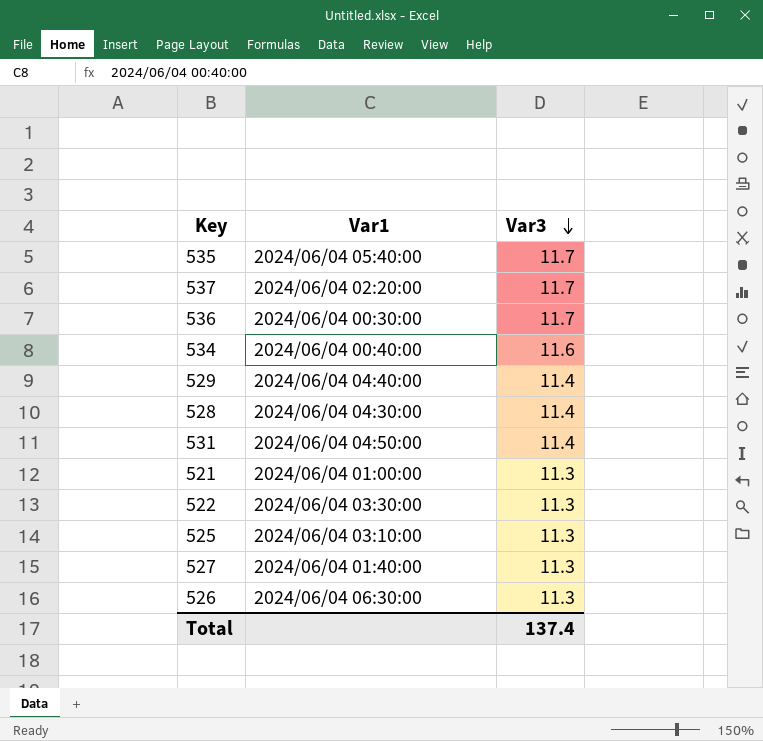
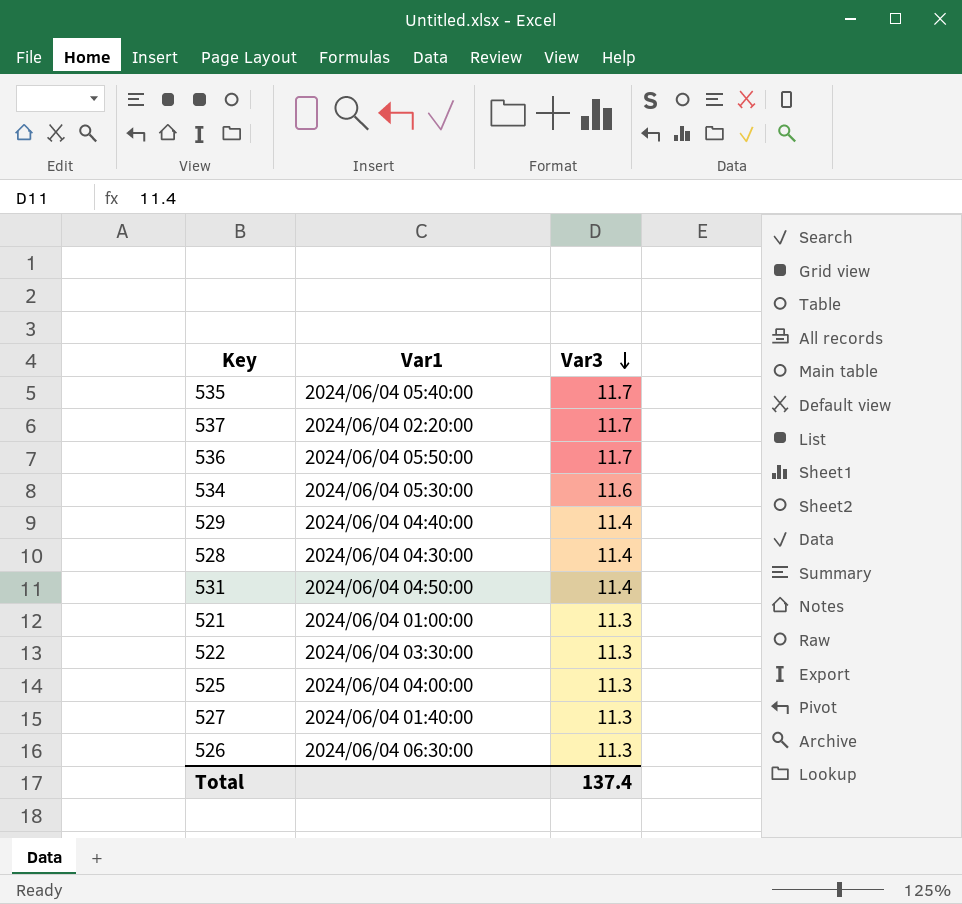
536 | Var1: 2024/06/04 00:30:00 -> 2024/06/04 05:50:00
534 | Var1: 2024/06/04 00:40:00 -> 2024/06/04 05:30:00
525 | Var1: 2024/06/04 03:10:00 -> 2024/06/04 04:00:00

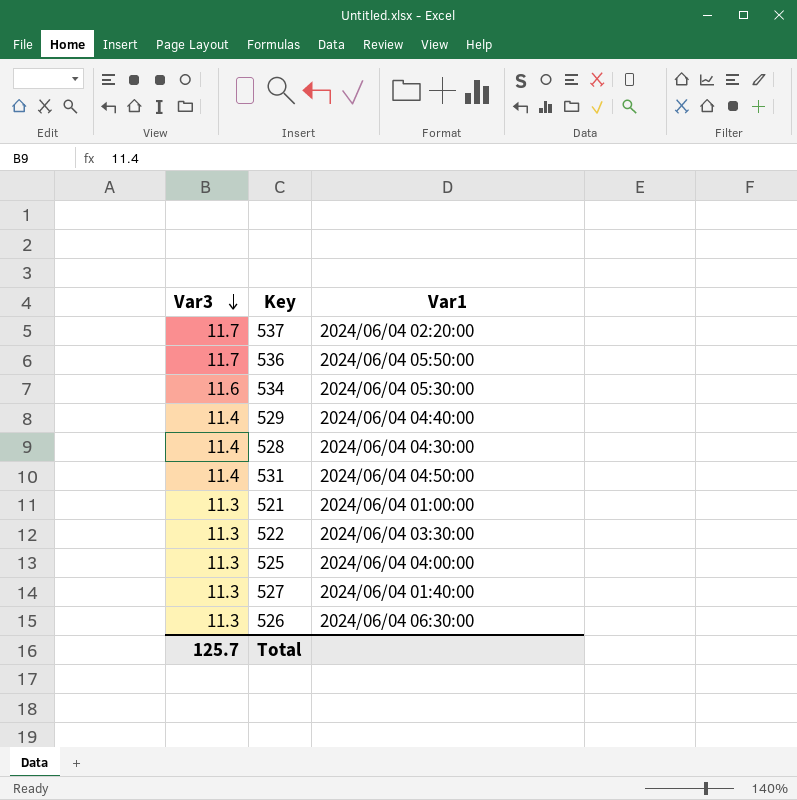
column Var3 | position: 3 -> 1
row 535: 2024/06/04 05:40:00 | 11.7 -> none
Total | Var3: 137.4 -> 125.7

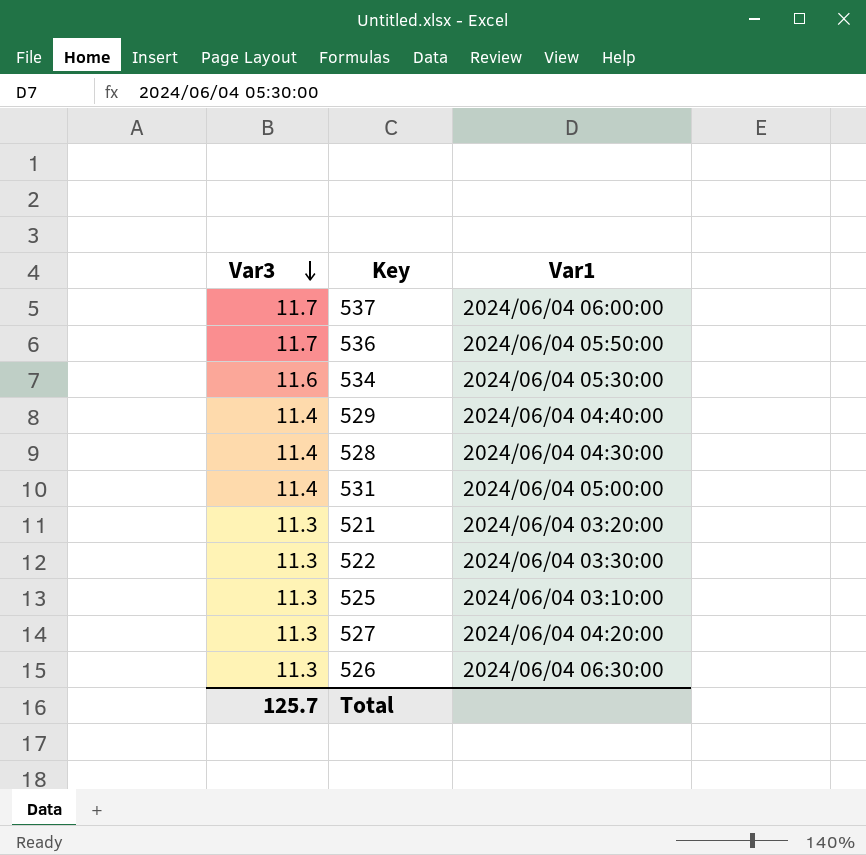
537 | Var1: 2024/06/04 02:20:00 -> 2024/06/04 06:00:00
531 | Var1: 2024/06/04 04:50:00 -> 2024/06/04 05:00:00
521 | Var1: 2024/06/04 01:00:00 -> 2024/06/04 03:20:00
525 | Var1: 2024/06/04 04:00:00 -> 2024/06/04 03:10:00
527 | Var1: 2024/06/04 01:40:00 -> 2024/06/04 04:20:00

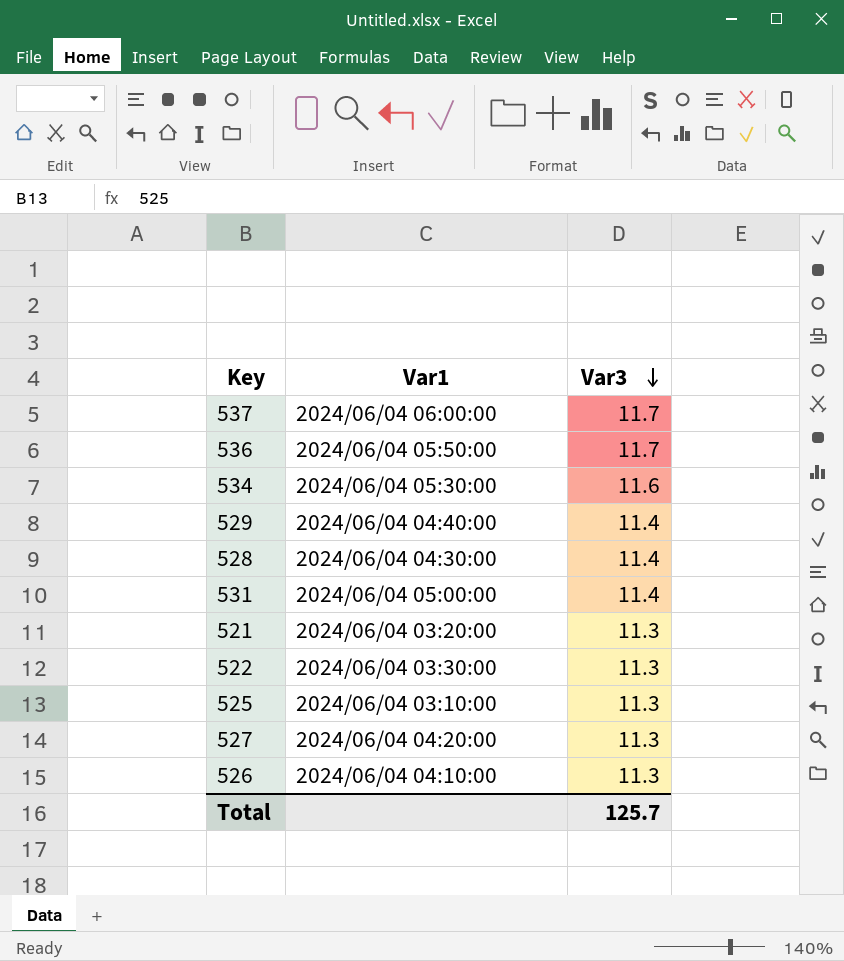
column Var3 | position: 1 -> 3
526 | Var1: 2024/06/04 06:30:00 -> 2024/06/04 04:10:00

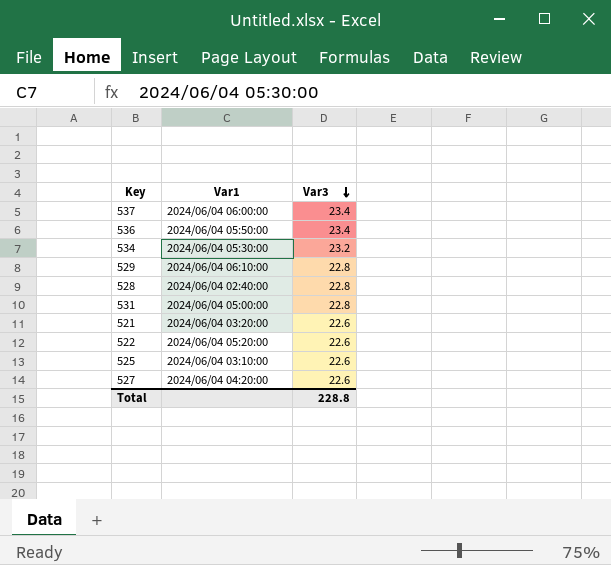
row 526: 2024/06/04 04:10:00 | 11.3 -> none
537 | Var3: 11.7 -> 23.4
536 | Var3: 11.7 -> 23.4
534 | Var3: 11.6 -> 23.2
529 | Var1: 2024/06/04 04:40:00 -> 2024/06/04 06:10:00
529 | Var3: 11.4 -> 22.8
528 | Var1: 2024/06/04 04:30:00 -> 2024/06/04 02:40:00
528 | Var3: 11.4 -> 22.8
531 | Var3: 11.4 -> 22.8
521 | Var3: 11.3 -> 22.6
522 | Var1: 2024/06/04 03:30:00 -> 2024/06/04 05:20:00
522 | Var3: 11.3 -> 22.6
525 | Var3: 11.3 -> 22.6
527 | Var3: 11.3 -> 22.6
Total | Var3: 125.7 -> 228.8

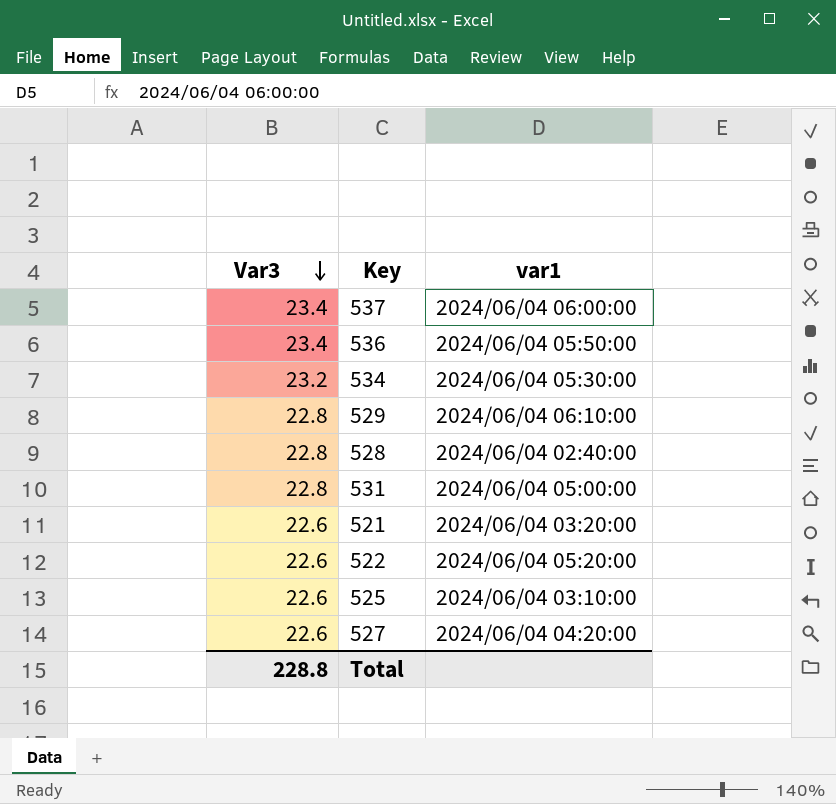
column Var3 | position: 3 -> 1
column name: Var1 -> var1

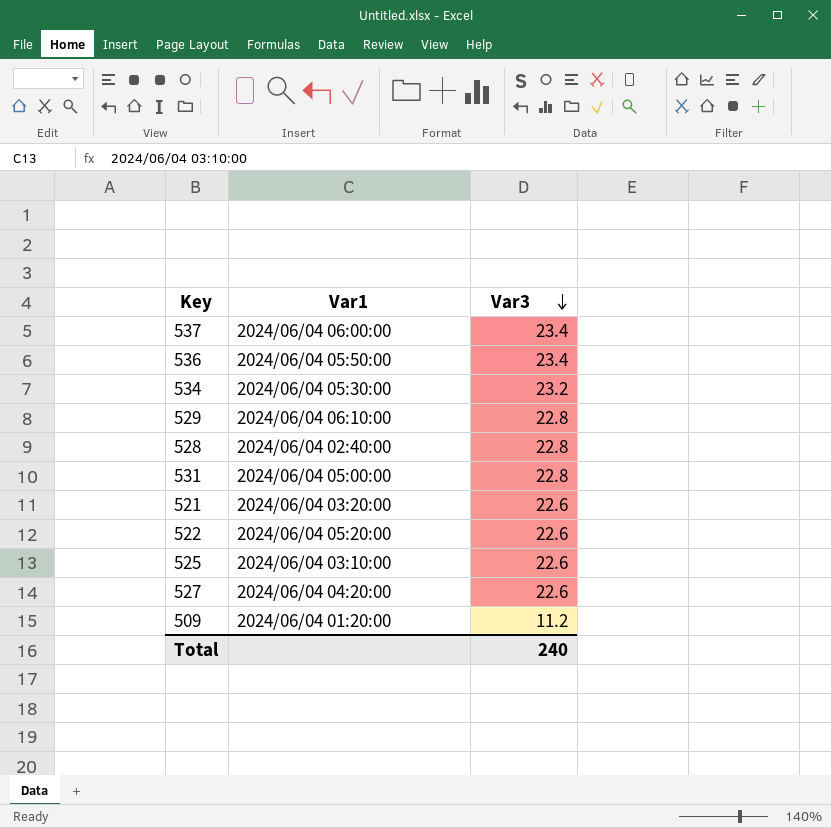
column name: var1 -> Var1
column Var3 | position: 1 -> 3
row 509: none -> 2024/06/04 01:20:00 | 11.2
Total | Var3: 228.8 -> 240

